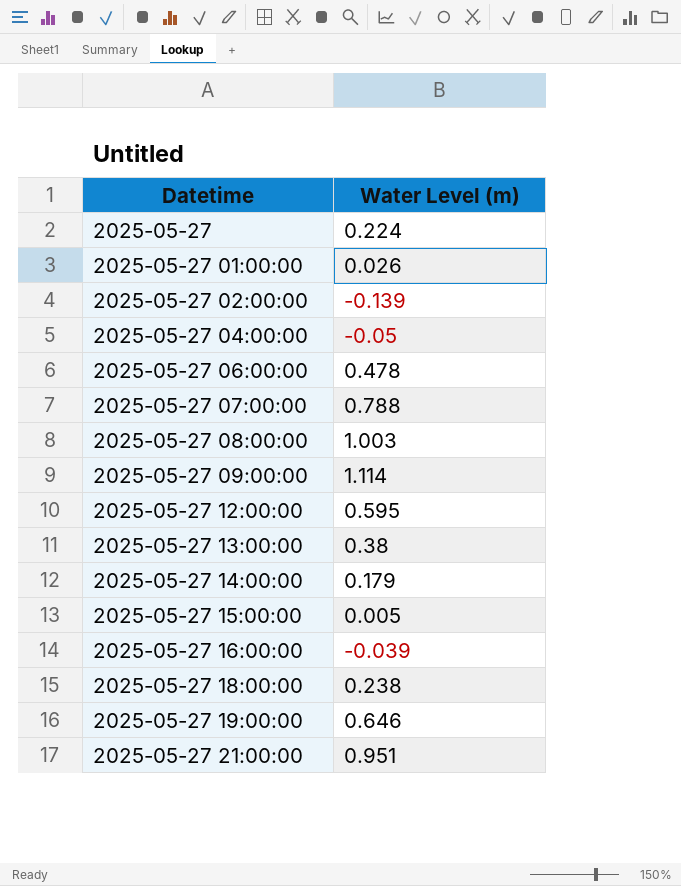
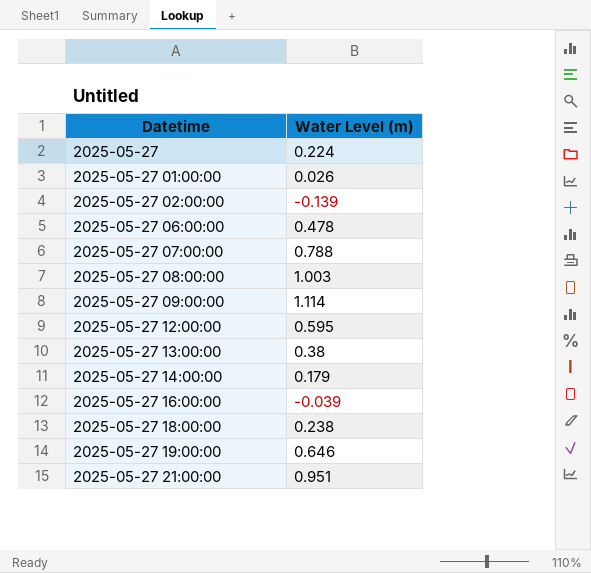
row 2025-05-27 04:00:00: -0.05 -> none
row 2025-05-27 15:00:00: 0.005 -> none

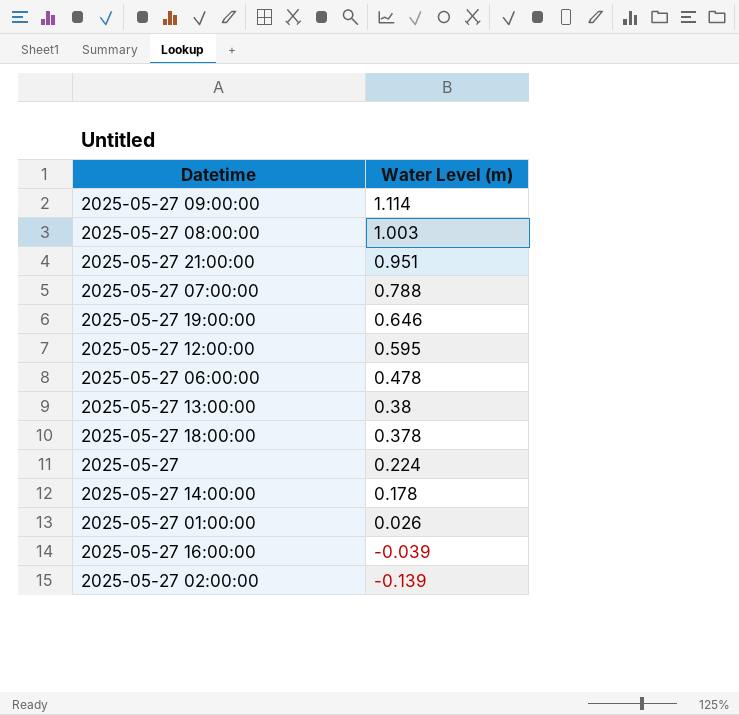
row order: Datetime ascending -> Water Level (m) descending
2025-05-27 18:00:00 | Water Level (m): 0.238 -> 0.378
2025-05-27 14:00:00 | Water Level (m): 0.179 -> 0.178

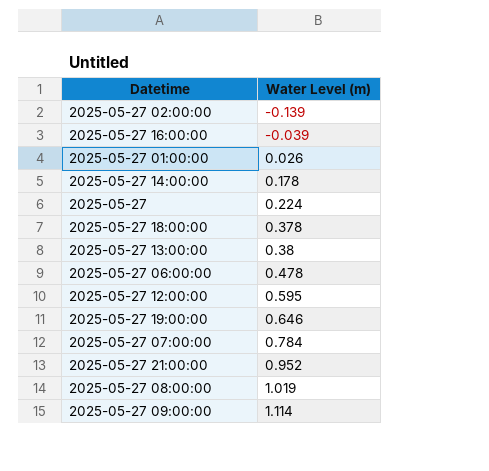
row order: Water Level (m) descending -> Water Level (m) ascending
2025-05-27 07:00:00 | Water Level (m): 0.788 -> 0.784
2025-05-27 21:00:00 | Water Level (m): 0.951 -> 0.952
2025-05-27 08:00:00 | Water Level (m): 1.003 -> 1.019

